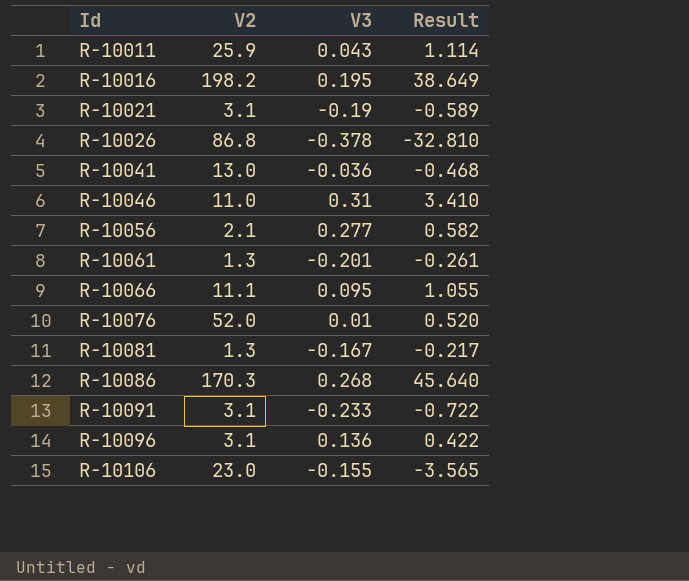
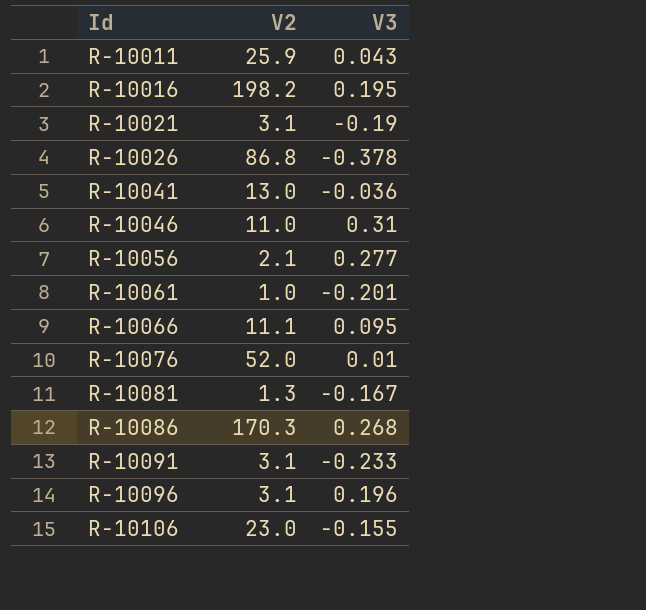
column Result | formula: [V2] * [V3] -> none
R-10061 | V2: 1.3 -> 1.0
R-10096 | V3: 0.136 -> 0.196

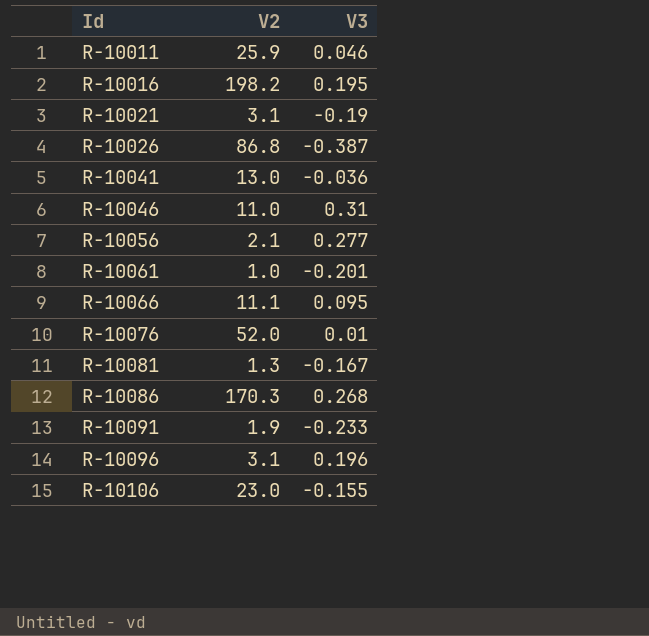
R-10011 | V3: 0.043 -> 0.046
R-10026 | V3: -0.378 -> -0.387
R-10091 | V2: 3.1 -> 1.9

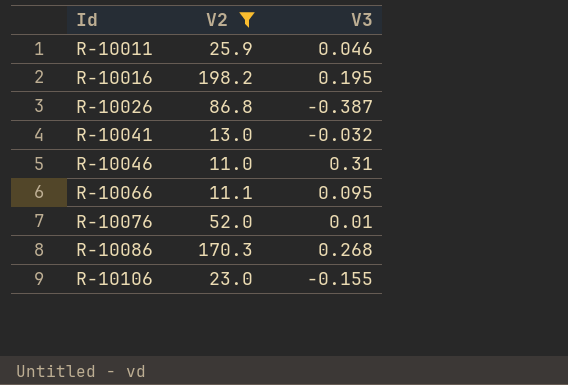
filter: none -> V2 >= 11.0
R-10041 | V3: -0.036 -> -0.032

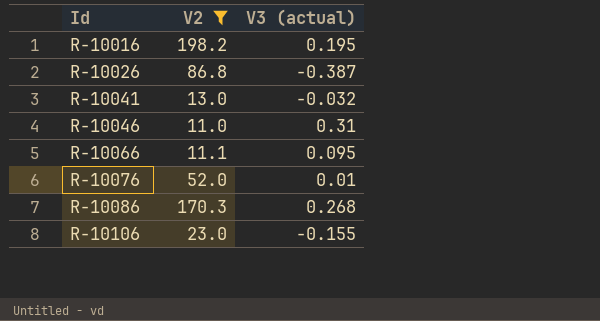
column name: V3 -> V3 (actual)
row R-10011: 25.9 | 0.046 -> none

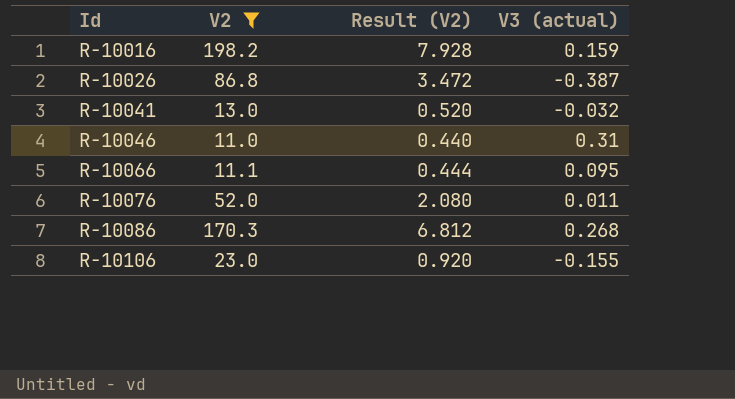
column Result (V2) | formula: none -> [V2] * 0.04
R-10016 | V3 (actual): 0.195 -> 0.159
R-10076 | V3 (actual): 0.01 -> 0.011

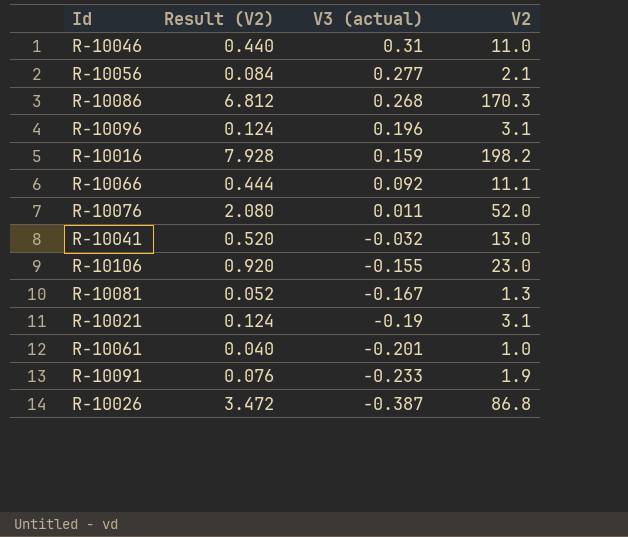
filter: V2 >= 11.0 -> none
row order: Id ascending -> V3 (actual) descending
column V2 | position: 2 -> 4
R-10066 | V3 (actual): 0.095 -> 0.092

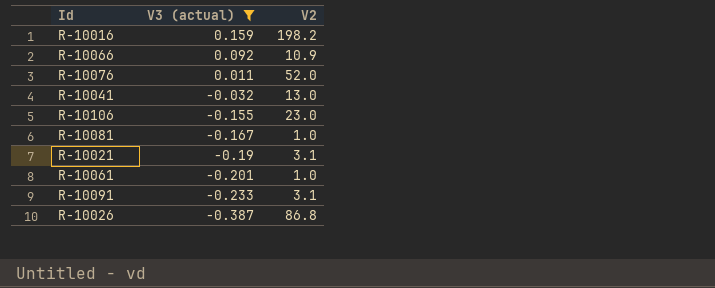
filter: none -> V3 (actual) <= 0.159
column Result (V2) | formula: [V2] * 0.04 -> none
R-10066 | V2: 11.1 -> 10.9
R-10081 | V2: 1.3 -> 1.0
R-10091 | V2: 1.9 -> 3.1

